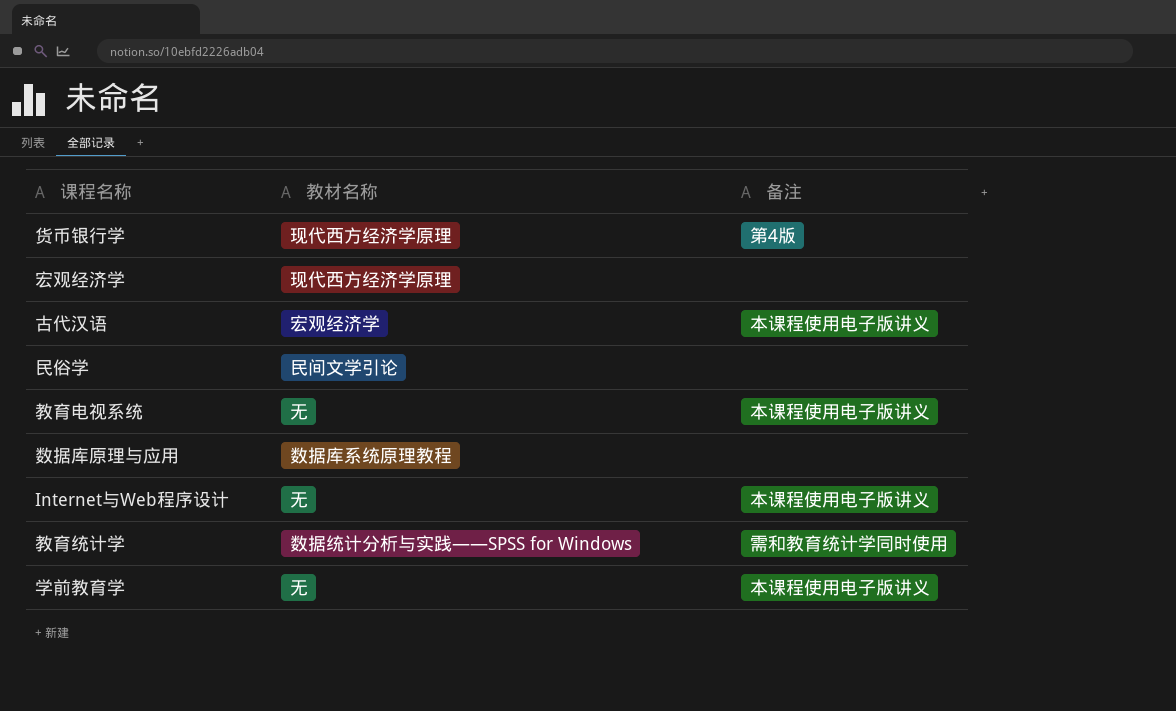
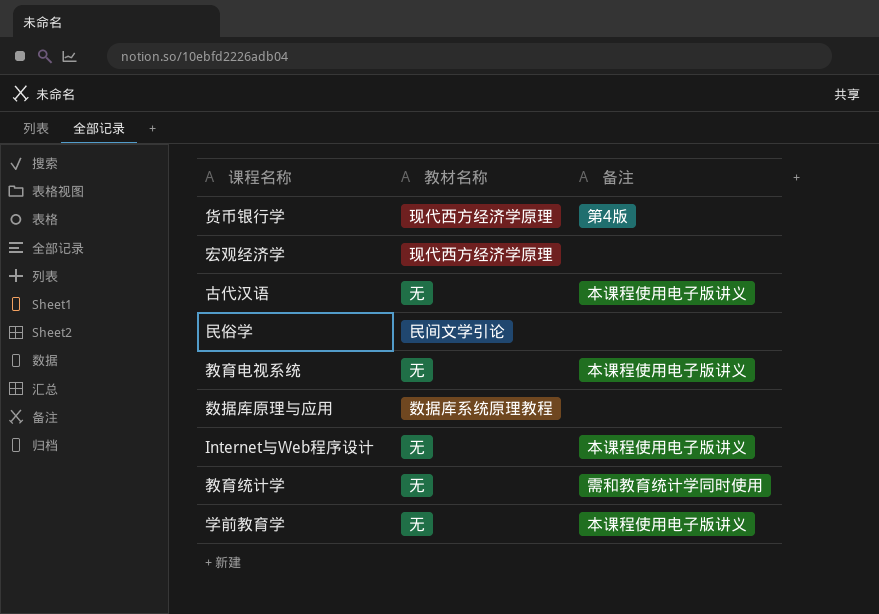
古代汉语 | 教材名称: 宏观经济学 -> 无
教育统计学 | 教材名称: 数据统计分析与实践——SPSS for Windows -> 无

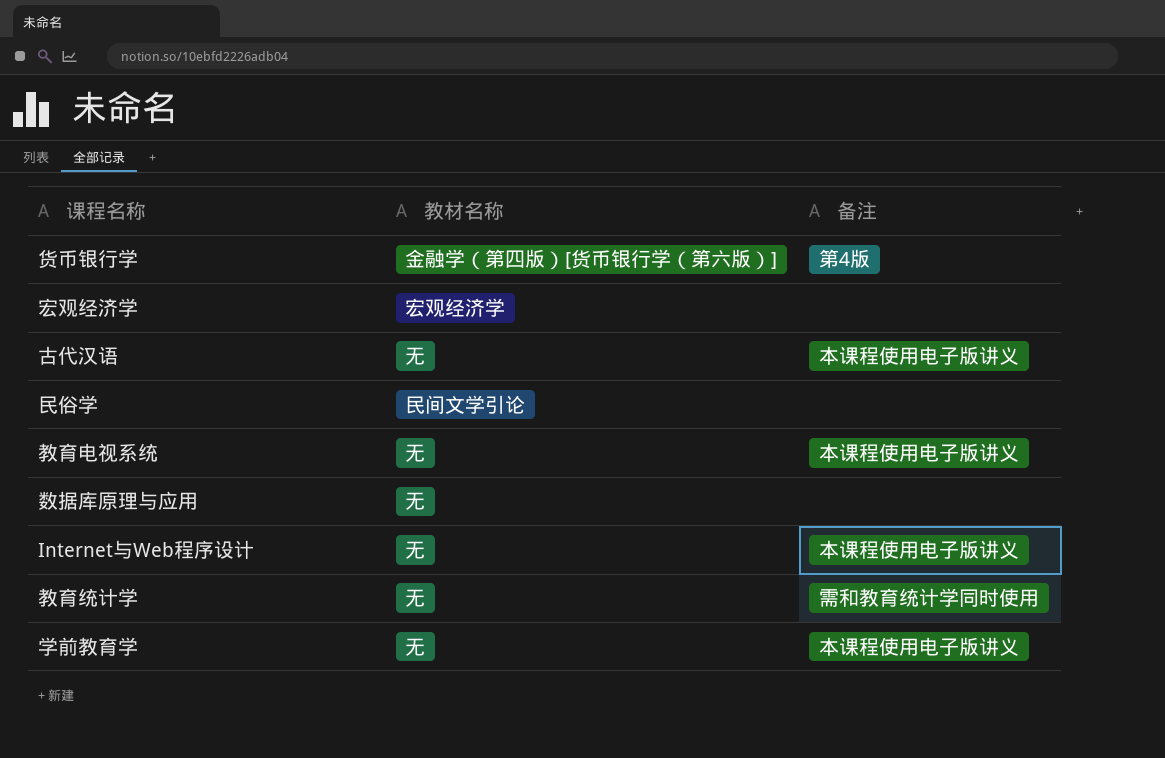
货币银行学 | 教材名称: 现代西方经济学原理 -> 金融学（第四版）[货币银行学（第六版）]
宏观经济学 | 教材名称: 现代西方经济学原理 -> 宏观经济学
数据库原理与应用 | 教材名称: 数据库系统原理教程 -> 无

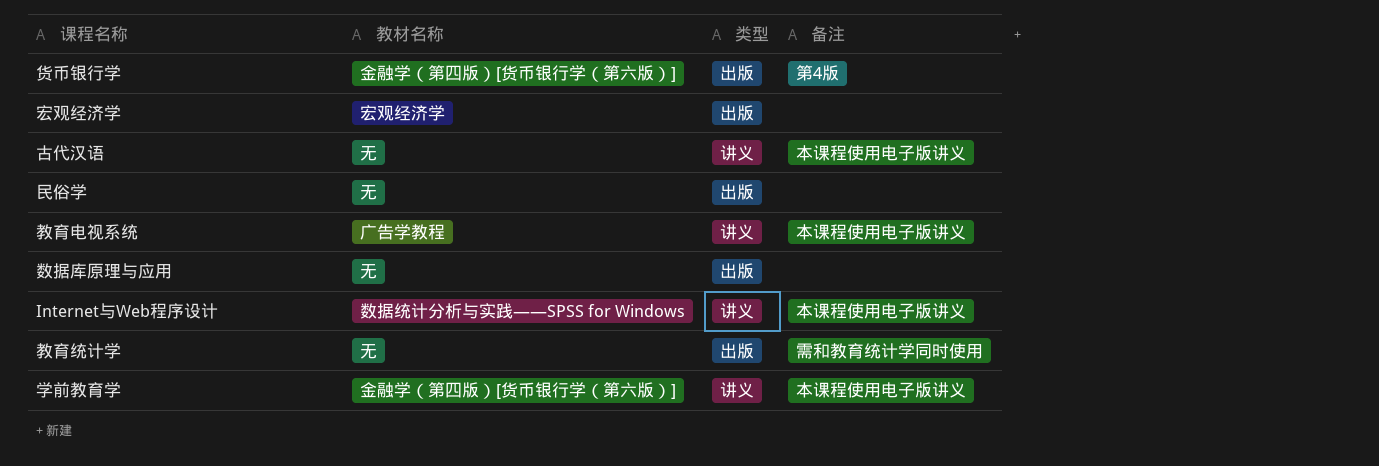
column 类型 | position: none -> 3
民俗学 | 教材名称: 民间文学引论 -> 无
教育电视系统 | 教材名称: 无 -> 广告学教程
Internet与Web程序设计 | 教材名称: 无 -> 数据统计分析与实践——SPSS for Windows
学前教育学 | 教材名称: 无 -> 金融学（第四版）[货币银行学（第六版）]

